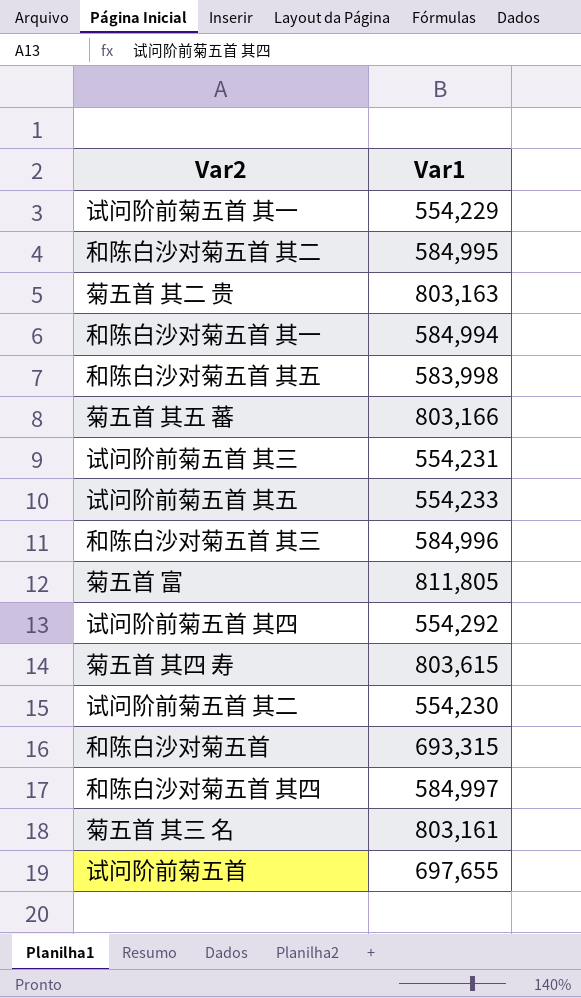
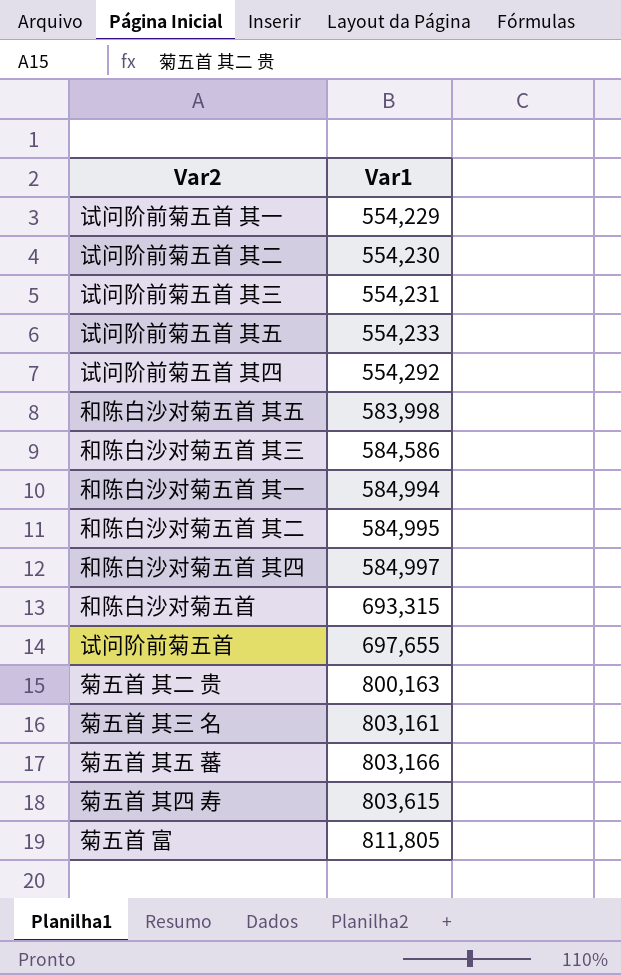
row order: none -> Var1 ascending
和陈白沙对菊五首 其三 | Var1: 584,996 -> 584,586
菊五首 其二 贵 | Var1: 803,163 -> 800,163

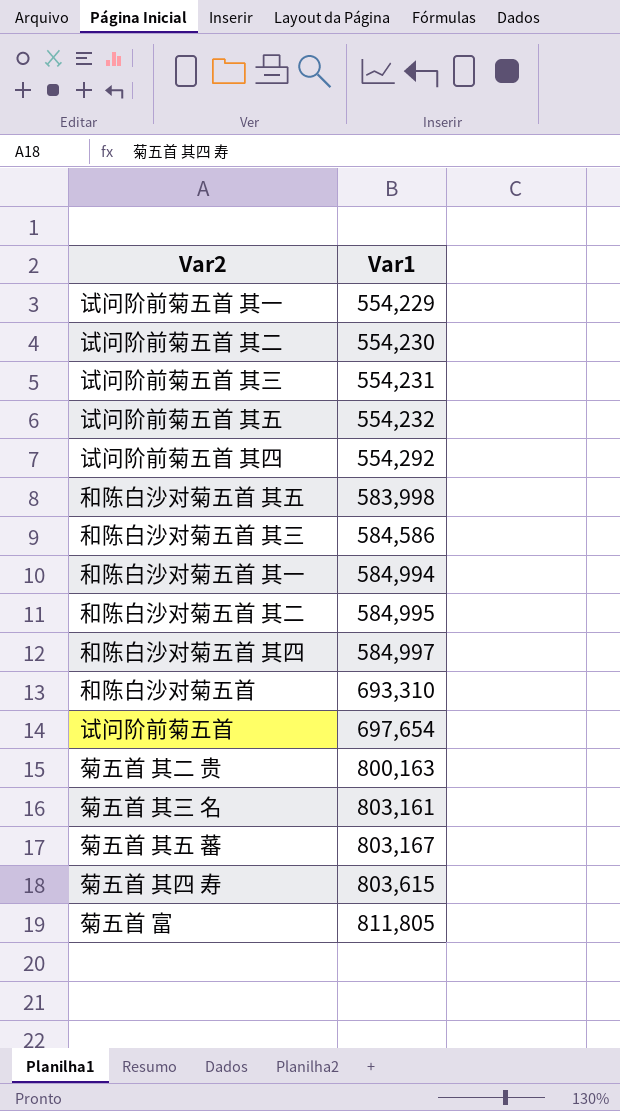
试问阶前菊五首 其五 | Var1: 554,233 -> 554,232
和陈白沙对菊五首 | Var1: 693,315 -> 693,310
试问阶前菊五首 | Var1: 697,655 -> 697,654
菊五首 其五 蕃 | Var1: 803,166 -> 803,167

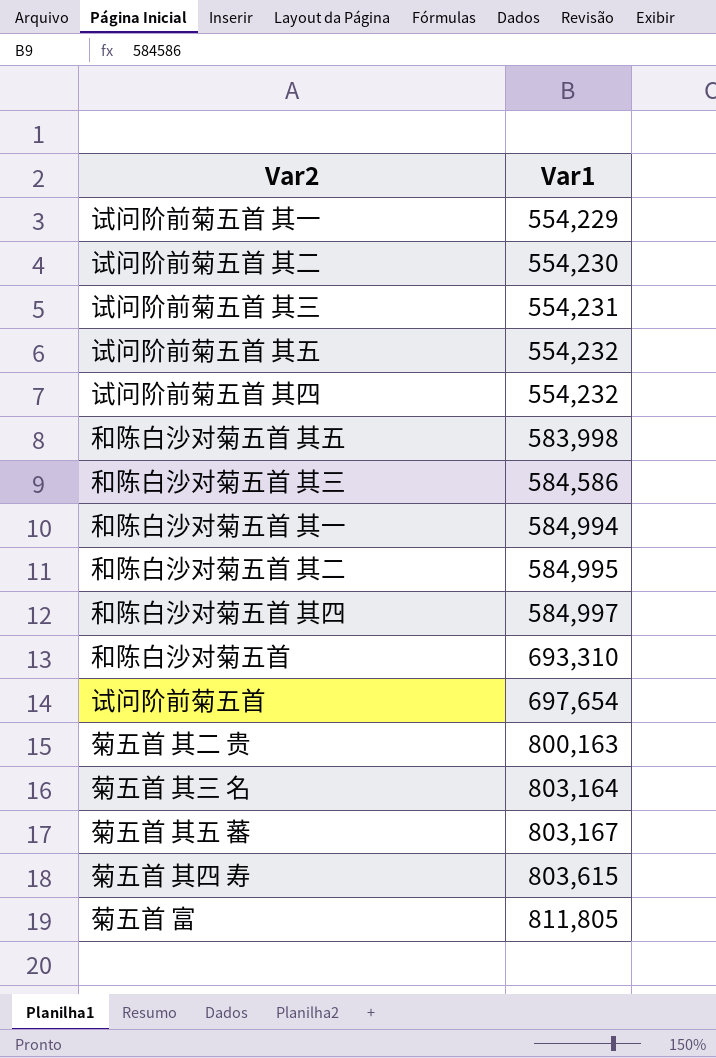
试问阶前菊五首 其四 | Var1: 554,292 -> 554,232
菊五首 其三 名 | Var1: 803,161 -> 803,164

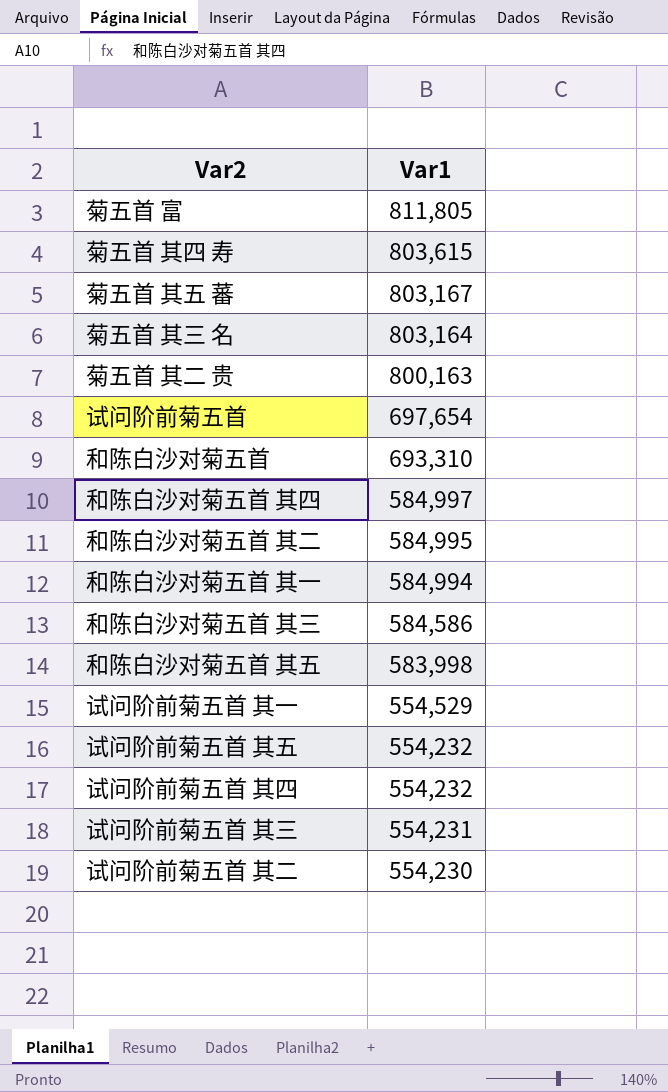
row order: Var1 ascending -> Var1 descending
试问阶前菊五首 其一 | Var1: 554,229 -> 554,529

